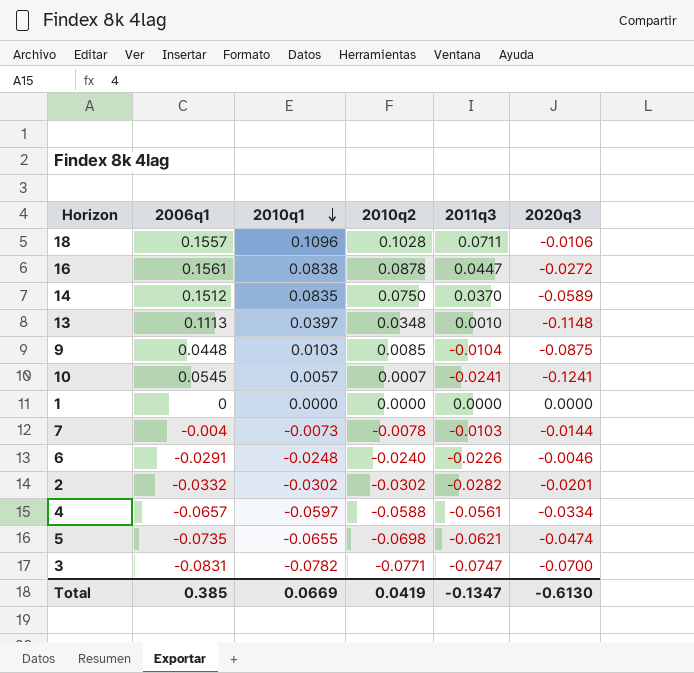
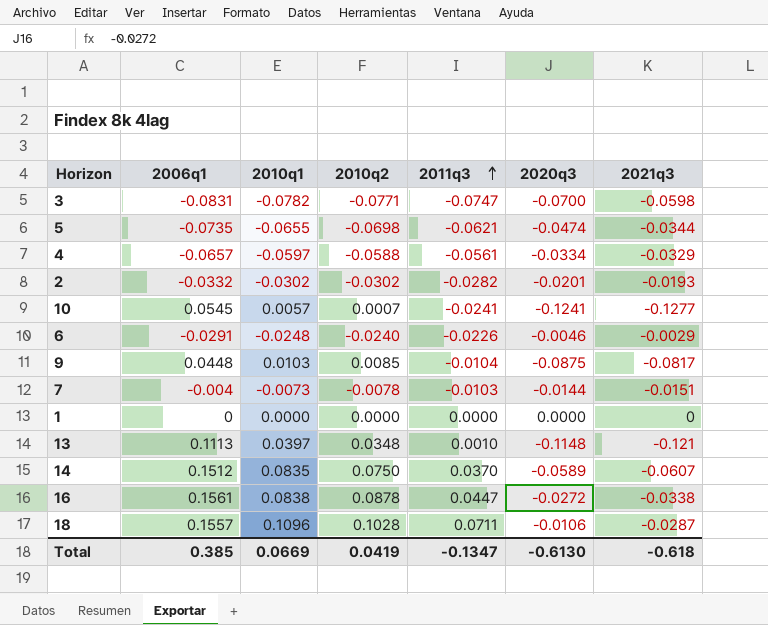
row order: 2010q1 descending -> 2011q3 ascending
column 2021q3 | position: none -> 7

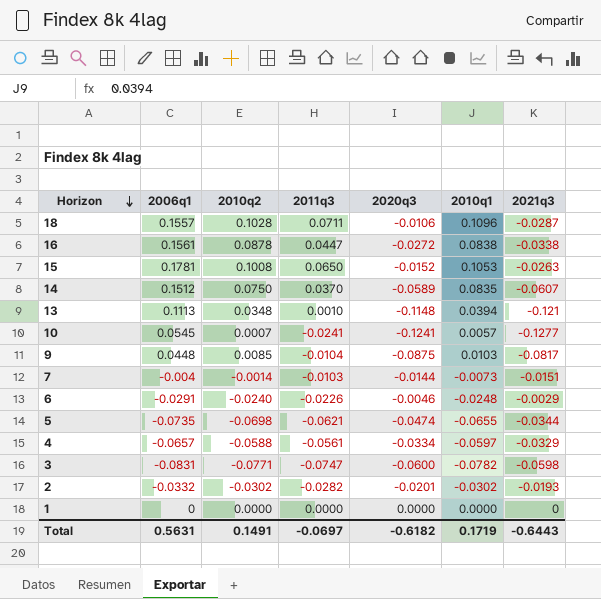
row order: 2011q3 ascending -> Horizon descending
column 2010q1 | position: 3 -> 6
row 15: none -> 0.1781 | 0.1008 | 0.0650 | -0.0152 | 0.1053 | -0.0263
13 | 2010q1: 0.0397 -> 0.0394
7 | 2010q2: -0.0078 -> -0.0014
3 | 2020q3: -0.0700 -> -0.0600
Total | 2006q1: 0.385 -> 0.5631
Total | 2010q2: 0.0419 -> 0.1491
Total | 2011q3: -0.1347 -> -0.0697
Total | 2020q3: -0.6130 -> -0.6182
Total | 2010q1: 0.0669 -> 0.1719
Total | 2021q3: -0.618 -> -0.6443

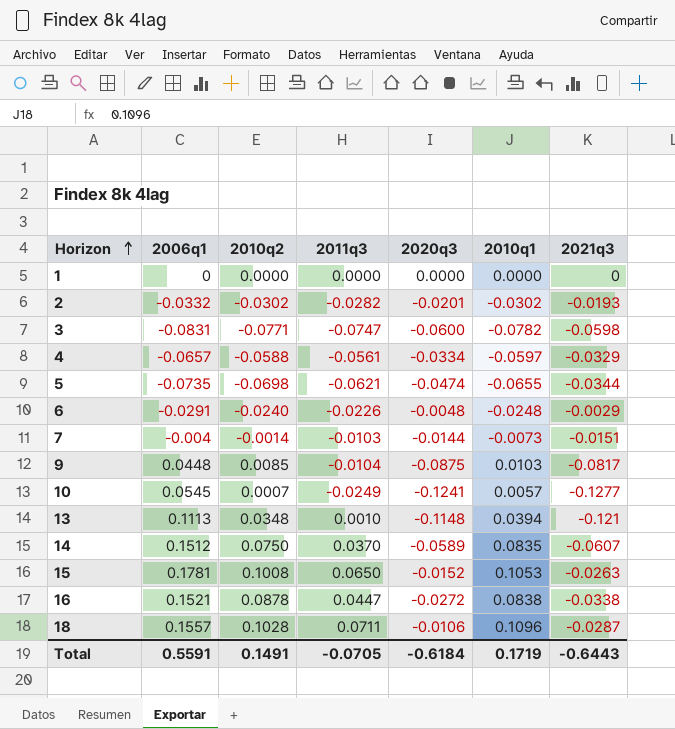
row order: Horizon descending -> Horizon ascending
6 | 2020q3: -0.0046 -> -0.0048
10 | 2011q3: -0.0241 -> -0.0249
16 | 2006q1: 0.1561 -> 0.1521
Total | 2006q1: 0.5631 -> 0.5591
Total | 2011q3: -0.0697 -> -0.0705
Total | 2020q3: -0.6182 -> -0.6184

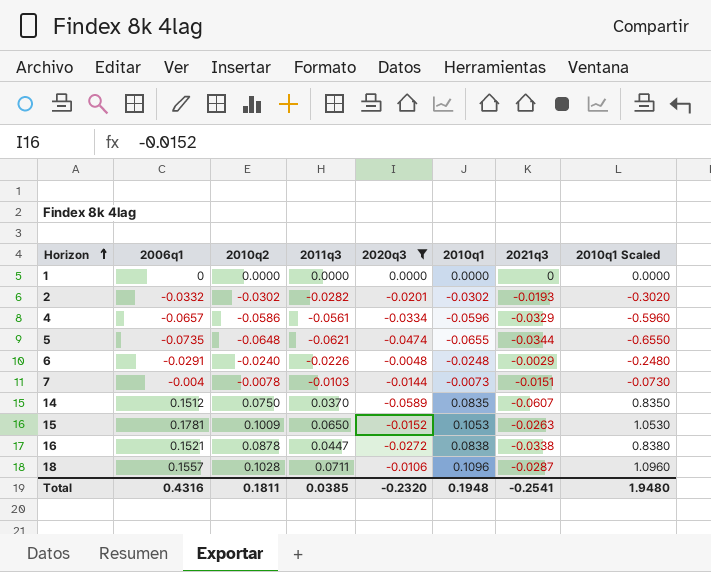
filter: none -> 2020q3 >= -0.0589
column 2010q1 Scaled | formula: none -> [2010q1] * 10
4 | 2010q2: -0.0588 -> -0.0586
4 | 2010q1: -0.0597 -> -0.0596
5 | 2010q2: -0.0698 -> -0.0648
7 | 2010q2: -0.0014 -> -0.0078
15 | 2010q2: 0.1008 -> 0.1009
Total | 2006q1: 0.5591 -> 0.4316
Total | 2010q2: 0.1491 -> 0.1811
Total | 2011q3: -0.0705 -> 0.0385
Total | 2020q3: -0.6184 -> -0.2320
Total | 2010q1: 0.1719 -> 0.1948
Total | 2021q3: -0.6443 -> -0.2541

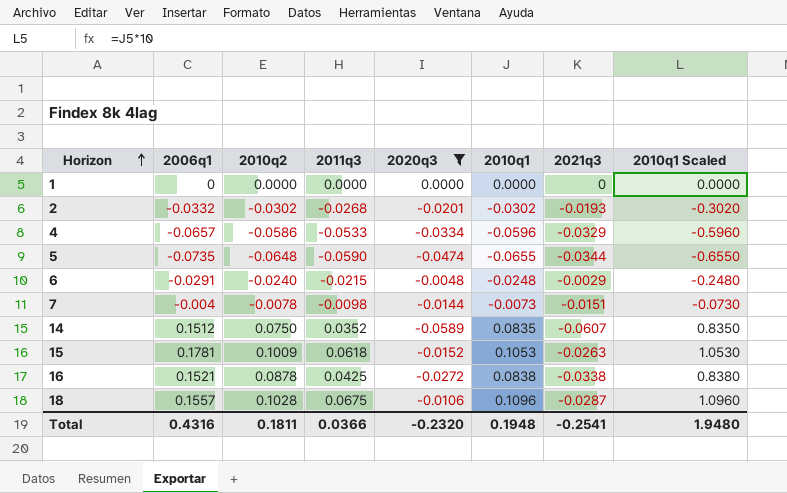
2 | 2011q3: -0.0282 -> -0.0268
4 | 2011q3: -0.0561 -> -0.0533
5 | 2011q3: -0.0621 -> -0.0590
6 | 2011q3: -0.0226 -> -0.0215
7 | 2011q3: -0.0103 -> -0.0098
14 | 2011q3: 0.0370 -> 0.0352
15 | 2011q3: 0.0650 -> 0.0618
16 | 2011q3: 0.0447 -> 0.0425
18 | 2011q3: 0.0711 -> 0.0675
Total | 2011q3: 0.0385 -> 0.0366

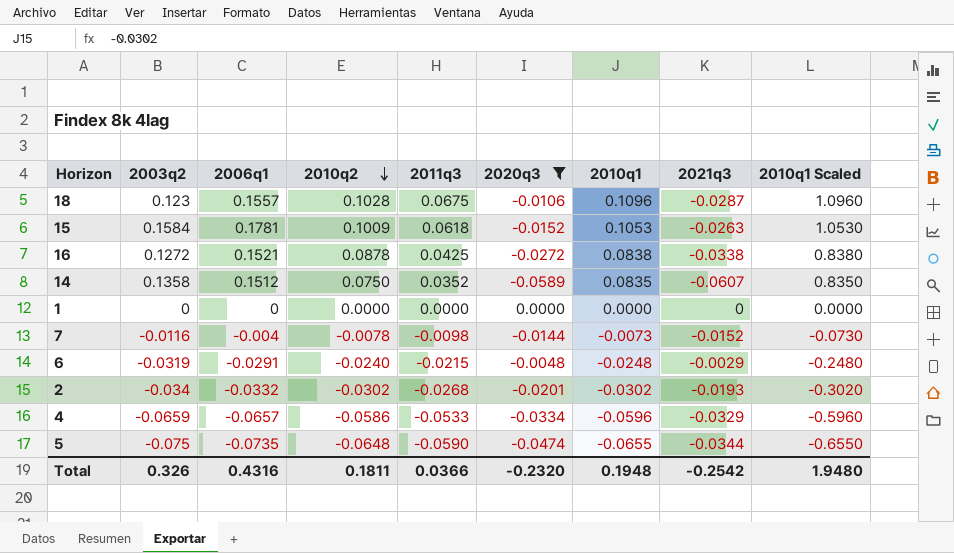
row order: Horizon ascending -> 2010q2 descending
column 2003q2 | position: none -> 2
7 | 2021q3: -0.0151 -> -0.0152
Total | 2021q3: -0.2541 -> -0.2542

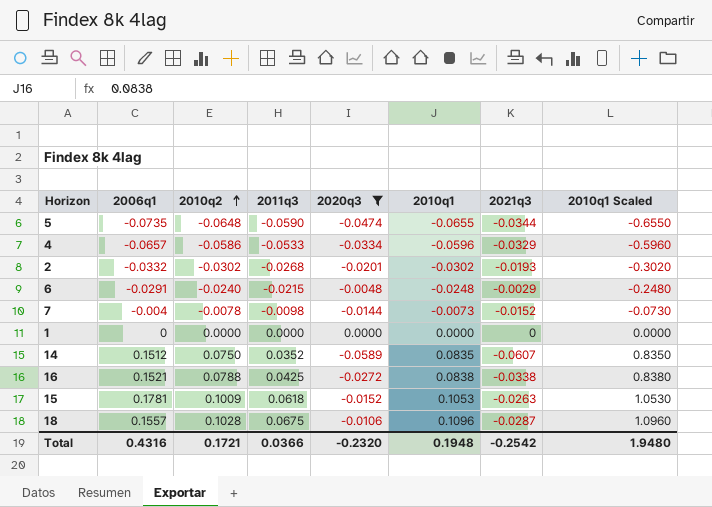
row order: 2010q2 descending -> 2010q2 ascending
column 2003q2 | position: 2 -> none
16 | 2010q2: 0.0878 -> 0.0788
Total | 2010q2: 0.1811 -> 0.1721

